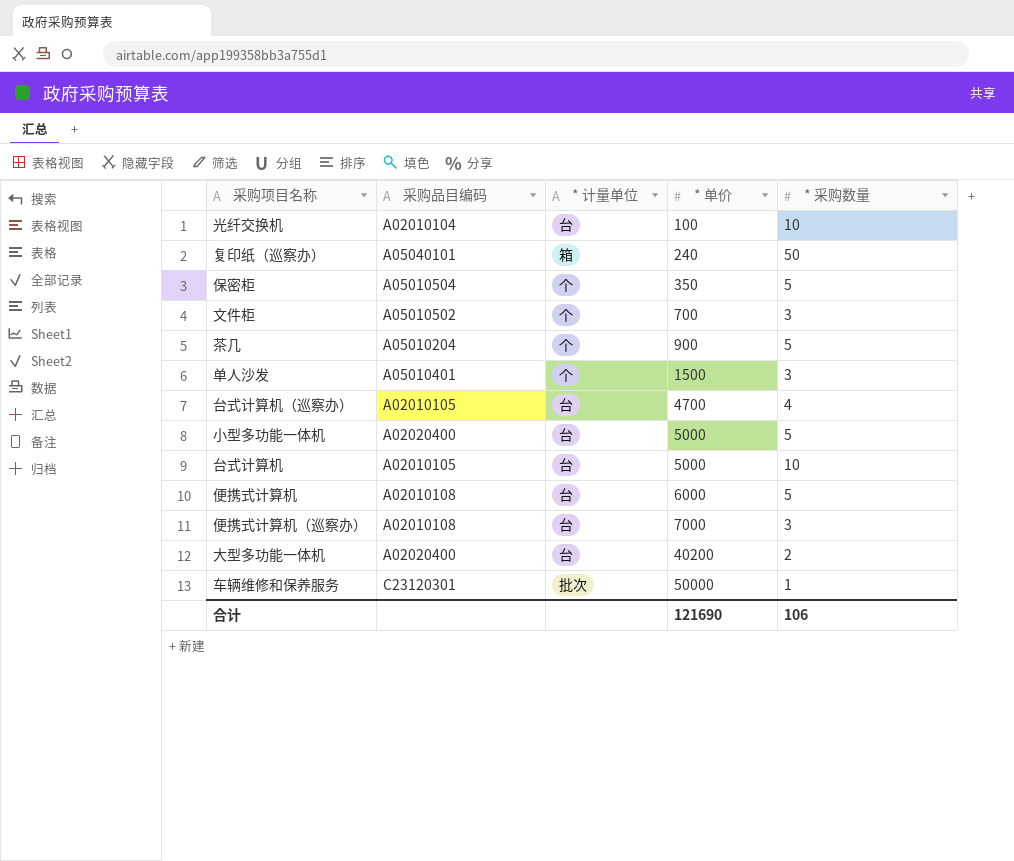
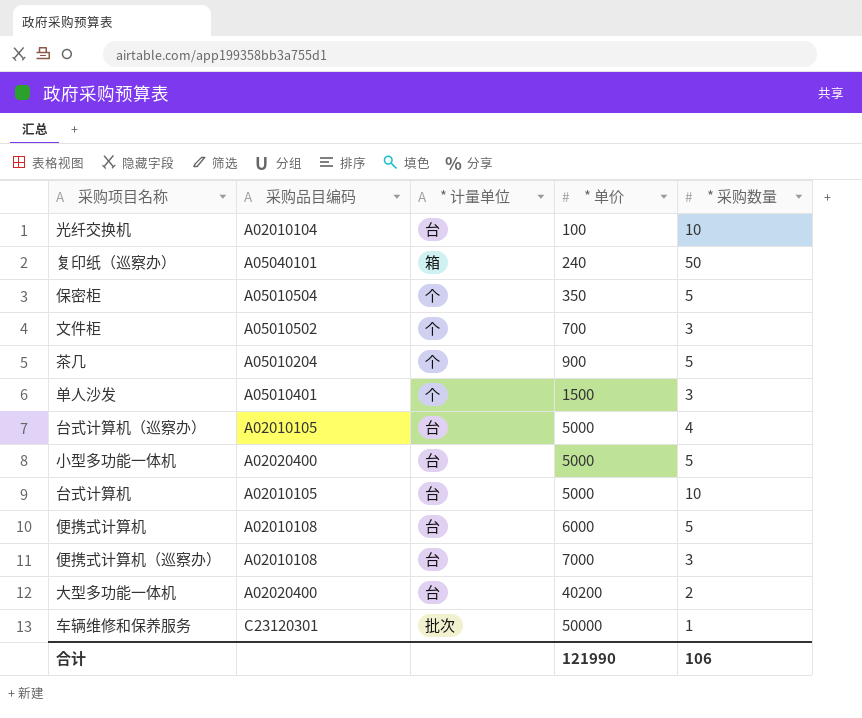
台式计算机（巡察办） | * 单价: 4700 -> 5000
合计 | * 单价: 121690 -> 121990

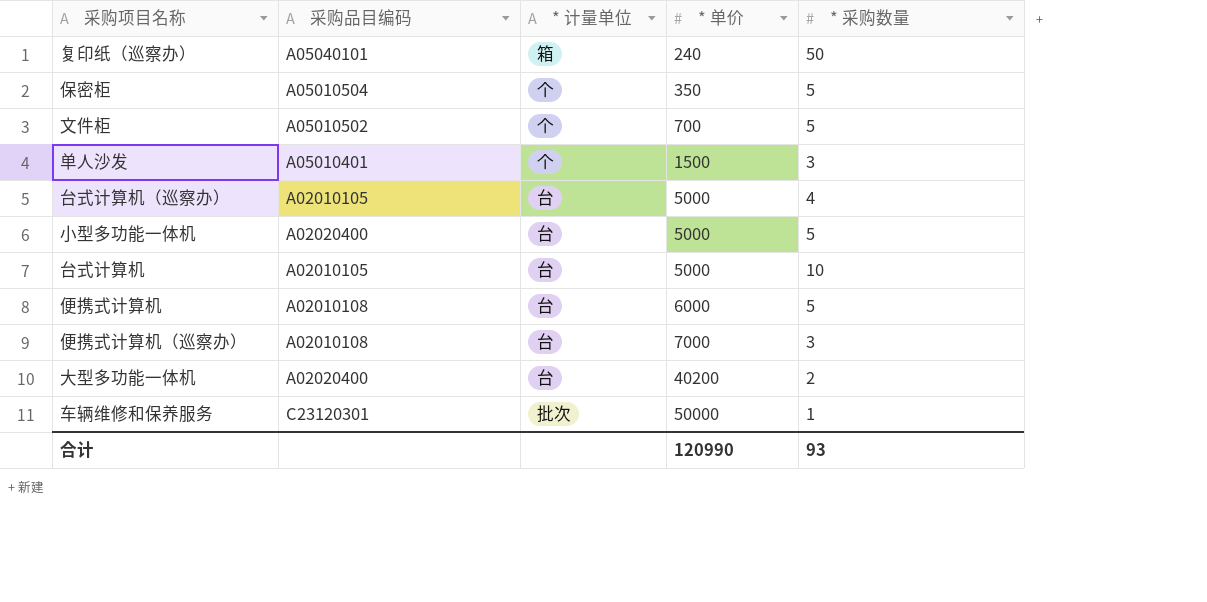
row 光纤交换机: A02010104 | 台 | 100 | 10 -> none
row 茶几: A05010204 | 个 | 900 | 5 -> none
文件柜 | * 采购数量: 3 -> 5
合计 | * 单价: 121990 -> 120990
合计 | * 采购数量: 106 -> 93

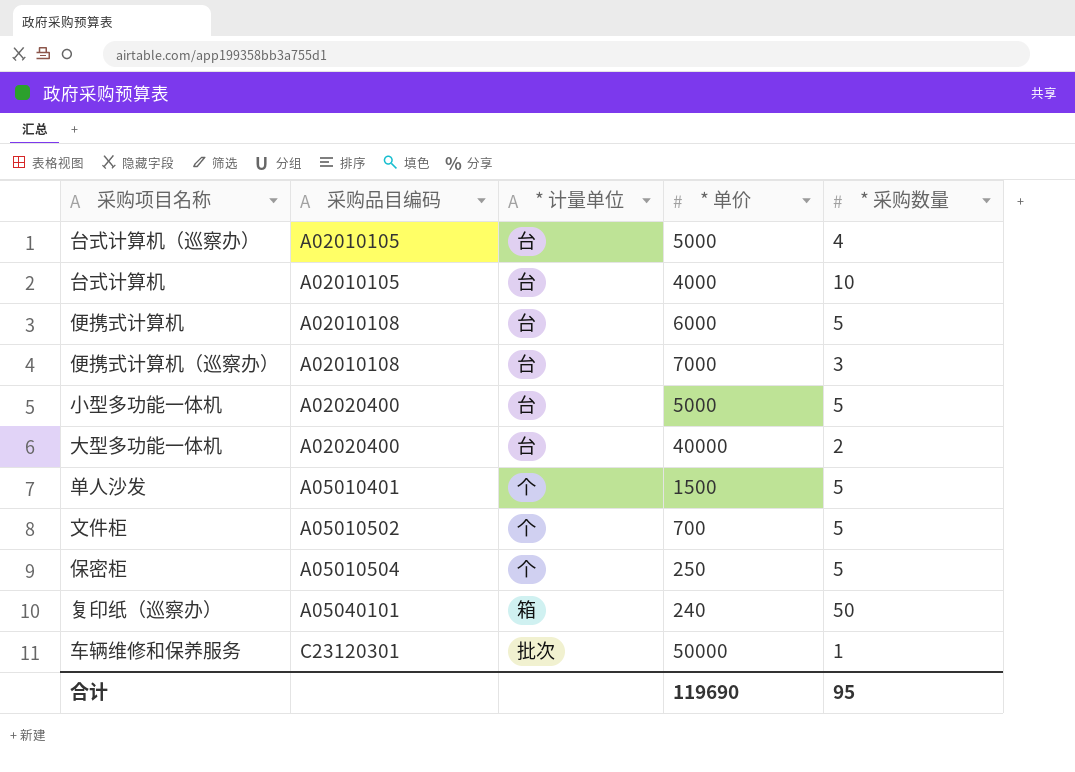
row order: * 单价 ascending -> 采购品目编码 ascending
台式计算机 | * 单价: 5000 -> 4000
大型多功能一体机 | * 单价: 40200 -> 40000
单人沙发 | * 采购数量: 3 -> 5
保密柜 | * 单价: 350 -> 250
合计 | * 单价: 120990 -> 119690
合计 | * 采购数量: 93 -> 95

